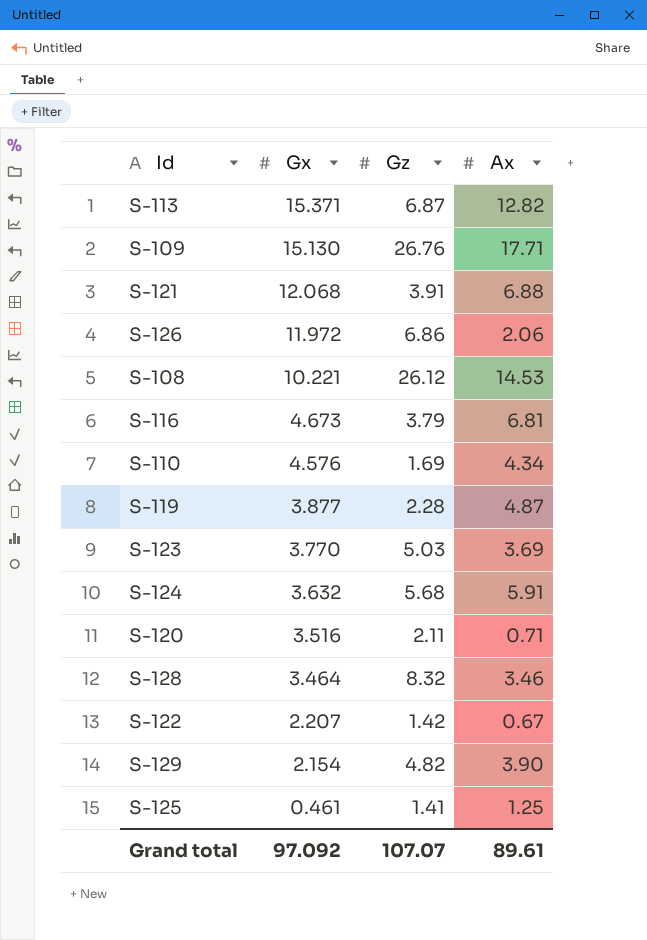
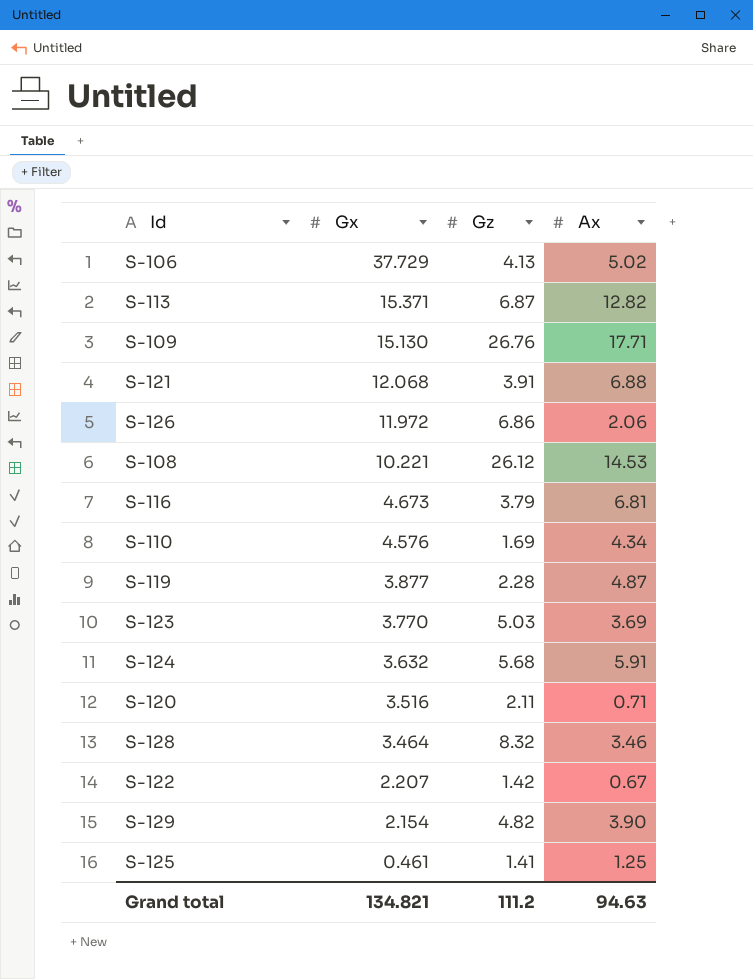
row S-106: none -> 37.729 | 4.13 | 5.02
Grand total | Gx: 97.092 -> 134.821
Grand total | Gz: 107.07 -> 111.2
Grand total | Ax: 89.61 -> 94.63

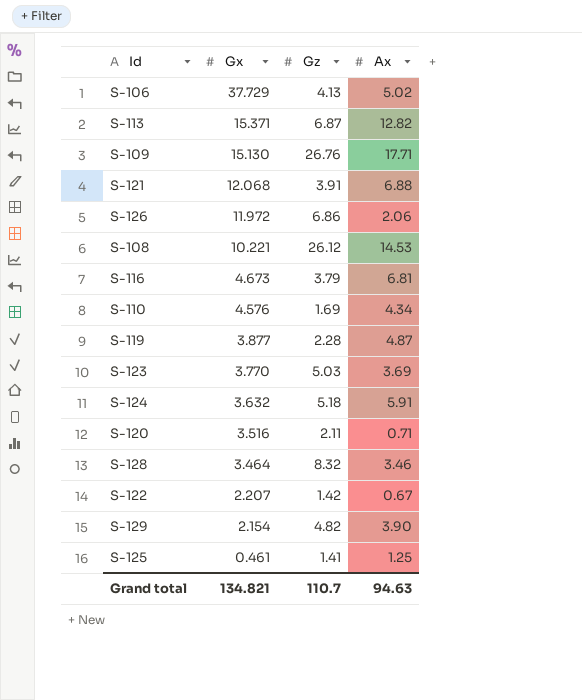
S-124 | Gz: 5.68 -> 5.18
Grand total | Gz: 111.2 -> 110.7

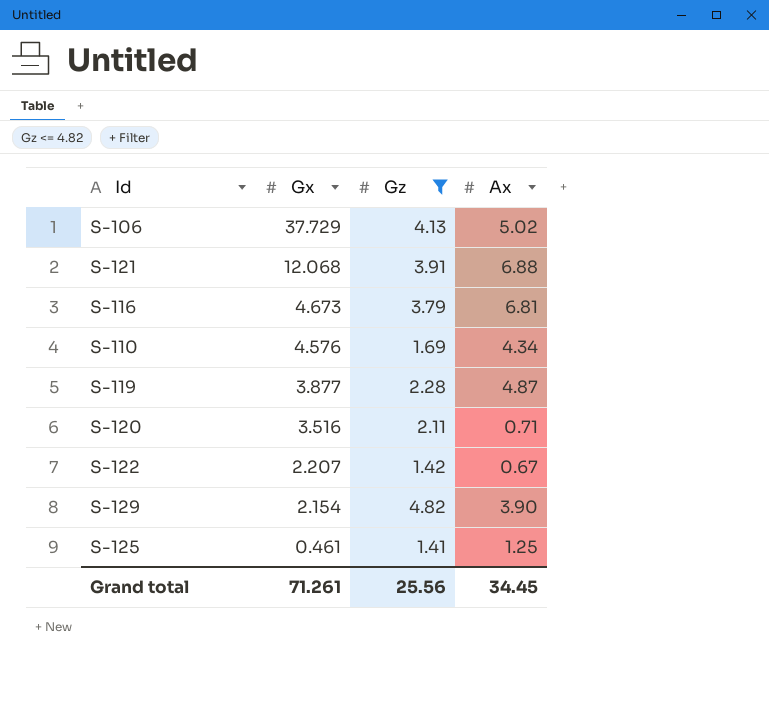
filter: none -> Gz <= 4.82
Grand total | Gx: 134.821 -> 71.261
Grand total | Gz: 110.7 -> 25.56
Grand total | Ax: 94.63 -> 34.45

